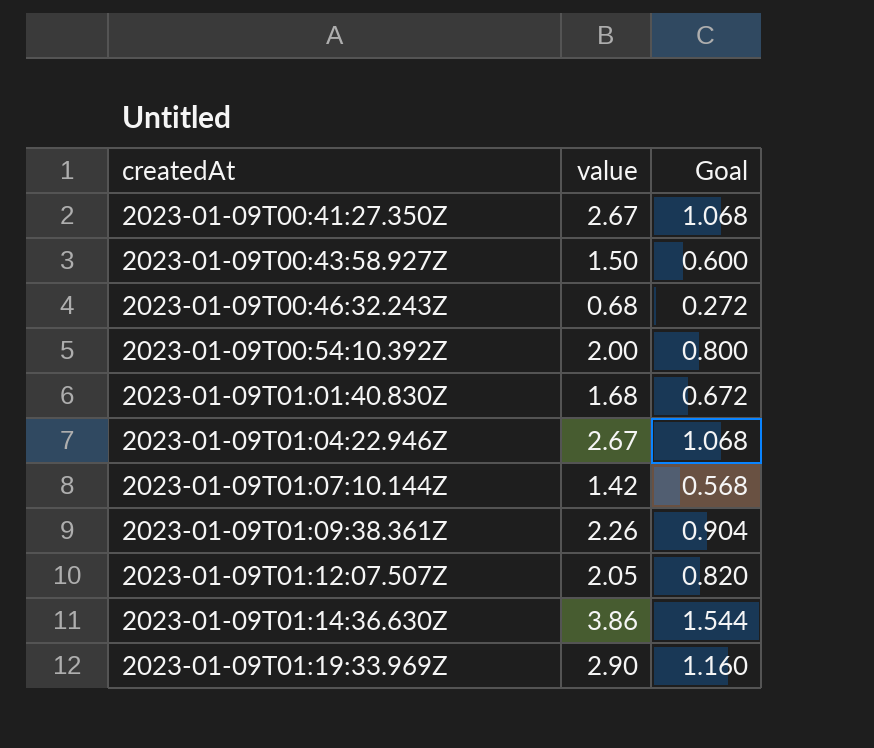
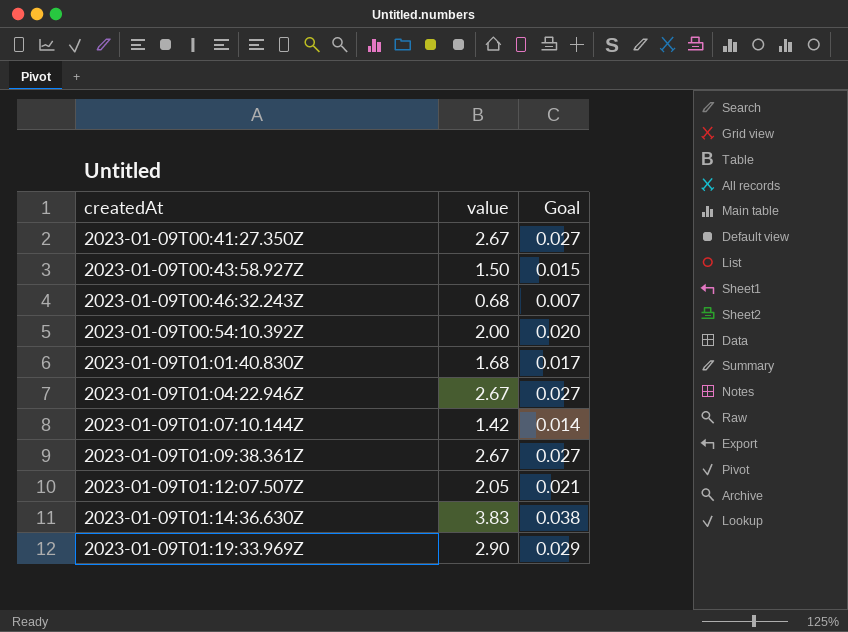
column Goal | formula: [value] * 0.4 -> [value] * 0.01
2023-01-09T01:09:38.361Z | value: 2.26 -> 2.67
2023-01-09T01:14:36.630Z | value: 3.86 -> 3.83

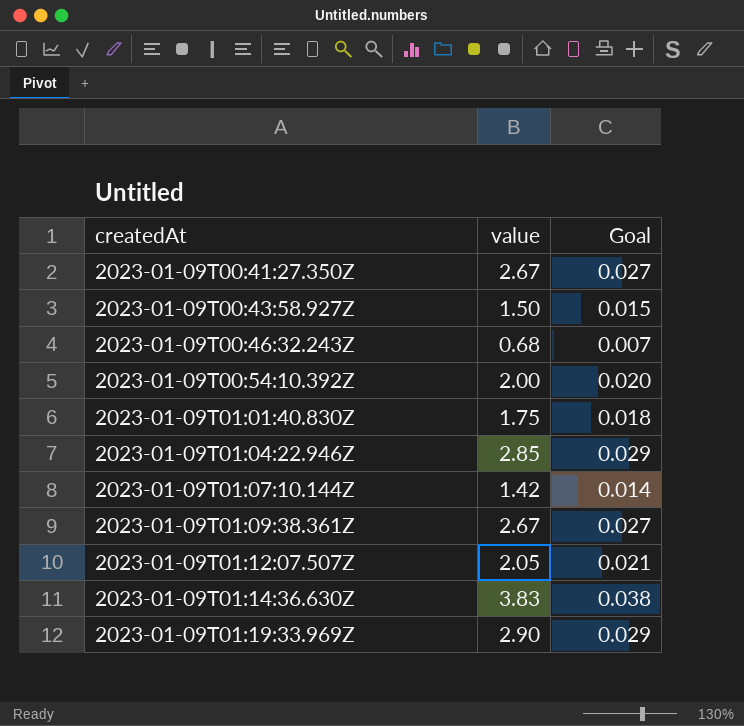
2023-01-09T01:01:40.830Z | value: 1.68 -> 1.75
2023-01-09T01:01:40.830Z | Goal: 0.017 -> 0.018
2023-01-09T01:04:22.946Z | value: 2.67 -> 2.85
2023-01-09T01:04:22.946Z | Goal: 0.027 -> 0.029

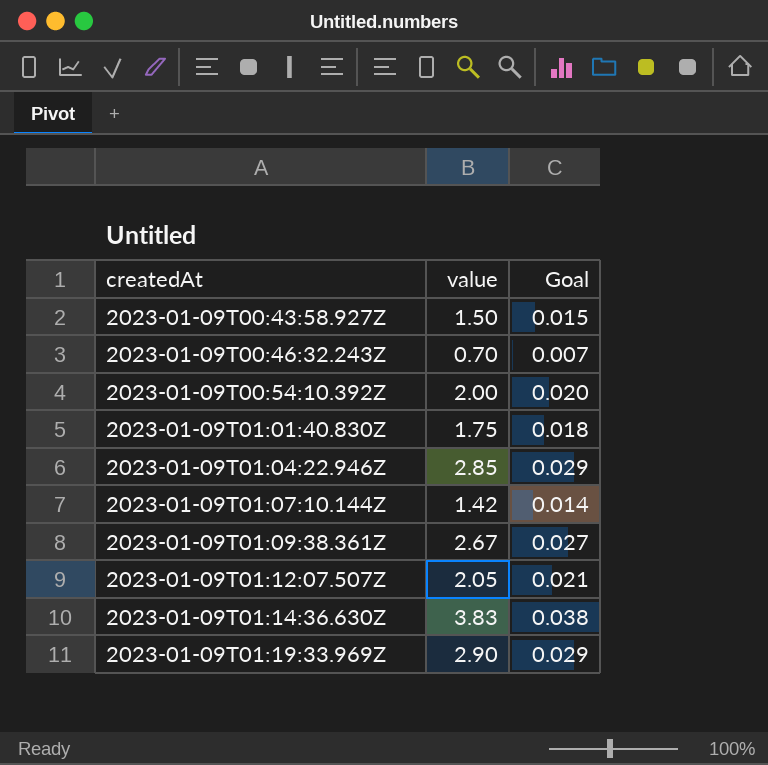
row 2023-01-09T00:41:27.350Z: 2.67 | 0.027 -> none
2023-01-09T00:46:32.243Z | value: 0.68 -> 0.70

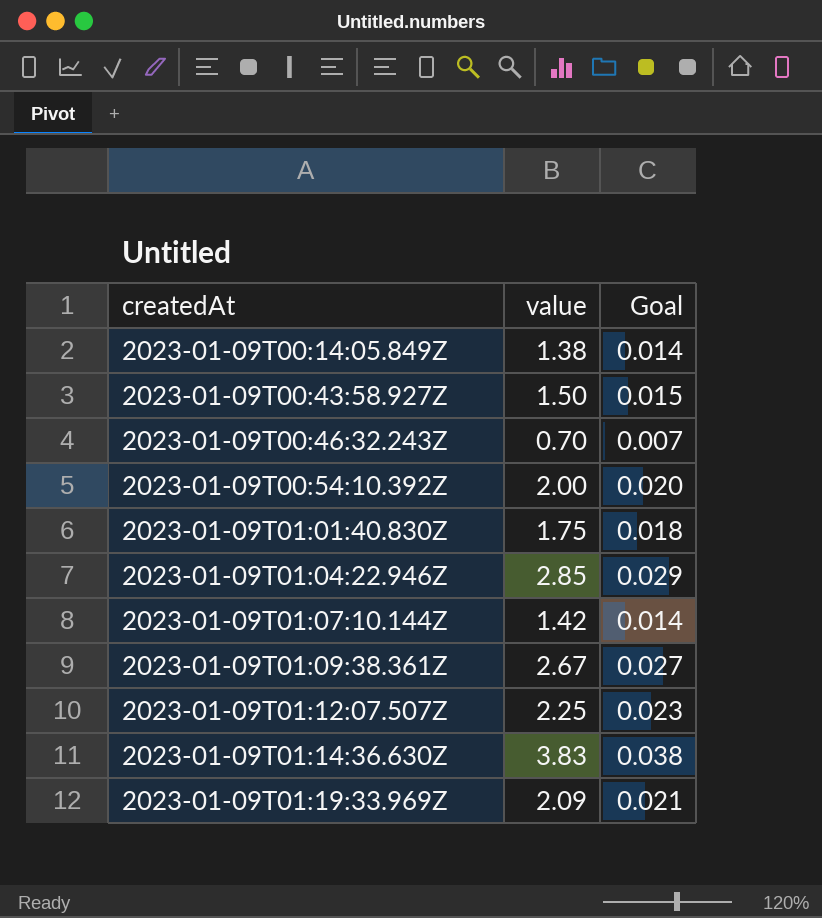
row 2023-01-09T00:14:05.849Z: none -> 1.38 | 0.014
2023-01-09T01:12:07.507Z | value: 2.05 -> 2.25
2023-01-09T01:12:07.507Z | Goal: 0.021 -> 0.023
2023-01-09T01:19:33.969Z | value: 2.90 -> 2.09
2023-01-09T01:19:33.969Z | Goal: 0.029 -> 0.021

